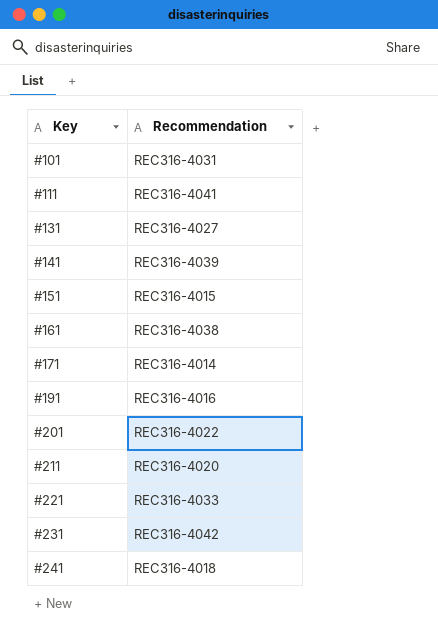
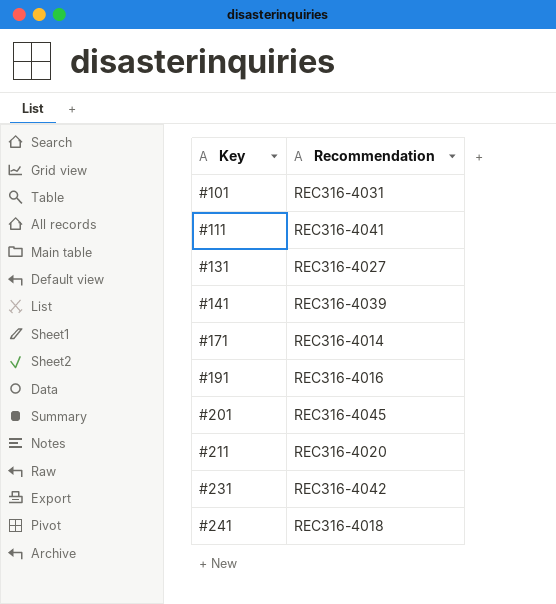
row #151: REC316-4015 -> none
row #161: REC316-4038 -> none
row #221: REC316-4033 -> none
#201 | Recommendation: REC316-4022 -> REC316-4045

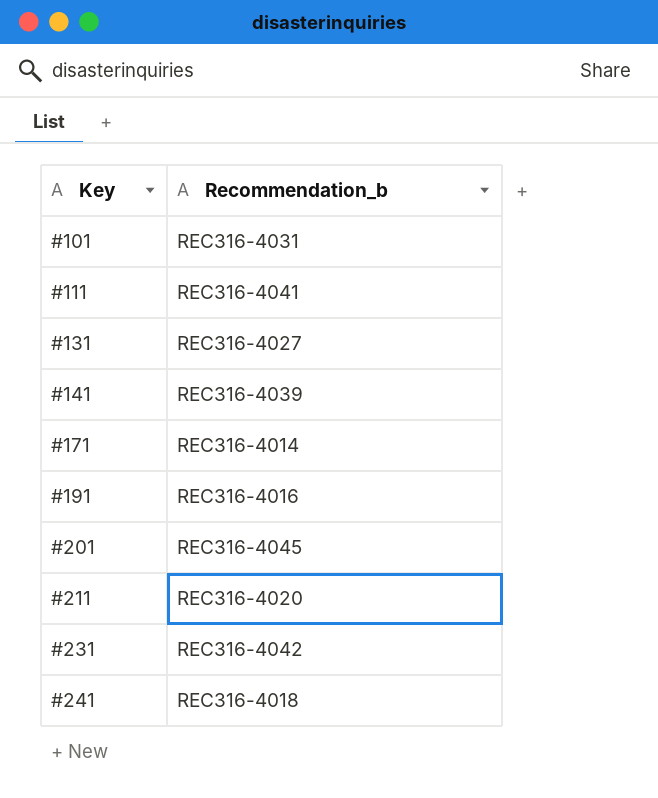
column name: Recommendation -> Recommendation_b

